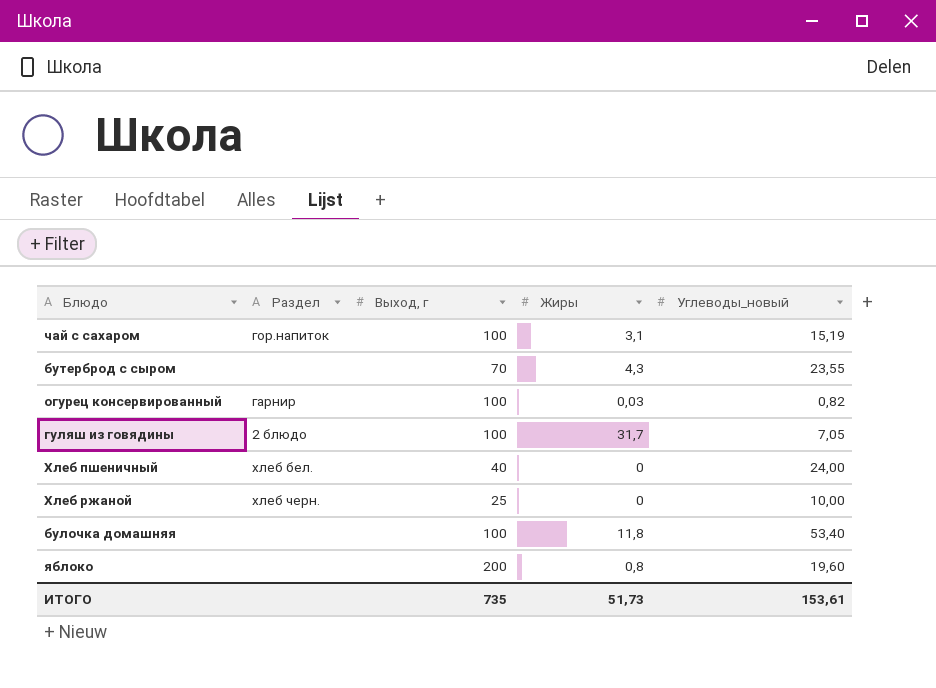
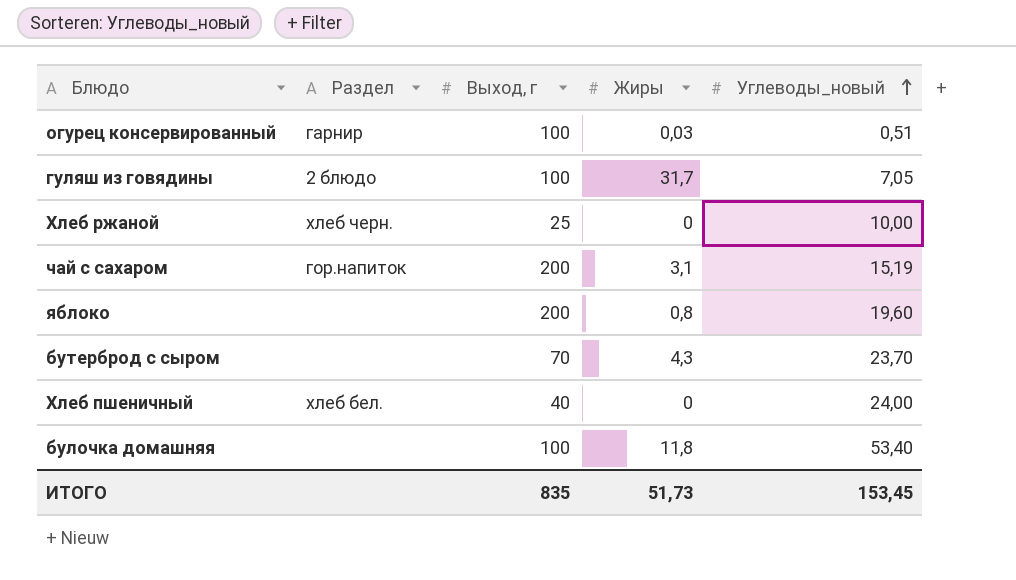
row order: none -> Углеводы_новый ascending
огурец консервированный | Углеводы_новый: 0,82 -> 0,51
чай с сахаром | Выход, г: 100 -> 200
бутерброд с сыром | Углеводы_новый: 23,55 -> 23,70
ИТОГО | Выход, г: 735 -> 835
ИТОГО | Углеводы_новый: 153,61 -> 153,45

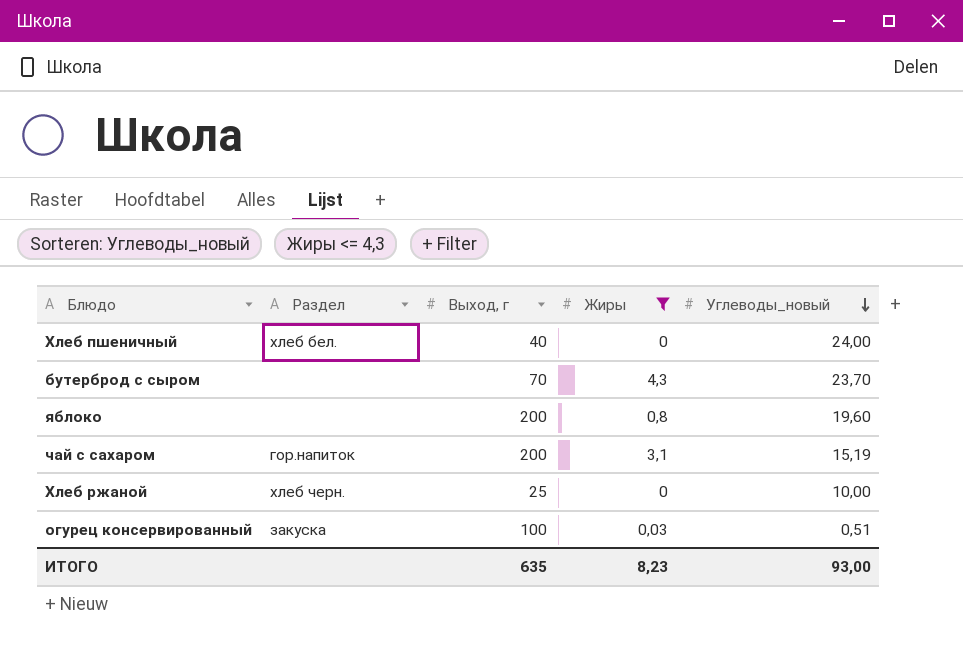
filter: none -> Жиры <= 4,3
row order: Углеводы_новый ascending -> Углеводы_новый descending
огурец консервированный | Раздел: гарнир -> закуска
ИТОГО | Выход, г: 835 -> 635
ИТОГО | Жиры: 51,73 -> 8,23
ИТОГО | Углеводы_новый: 153,45 -> 93,00

